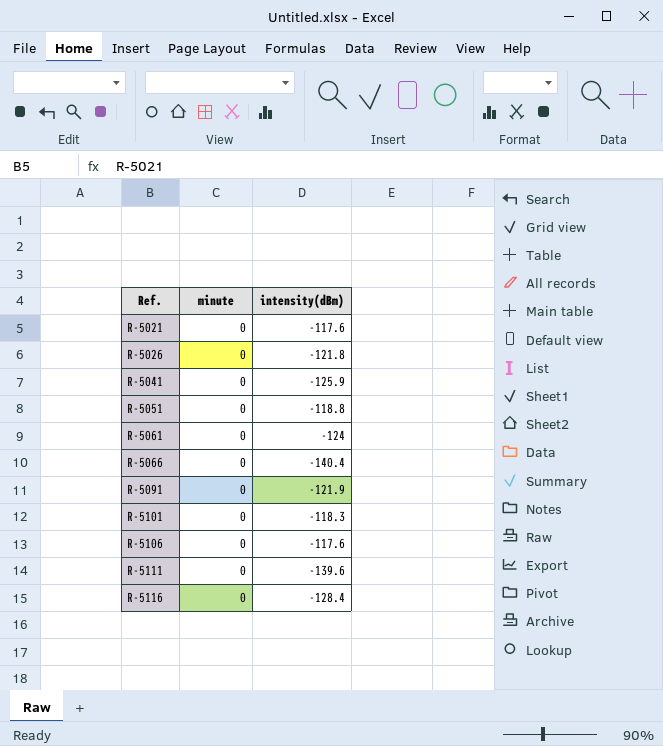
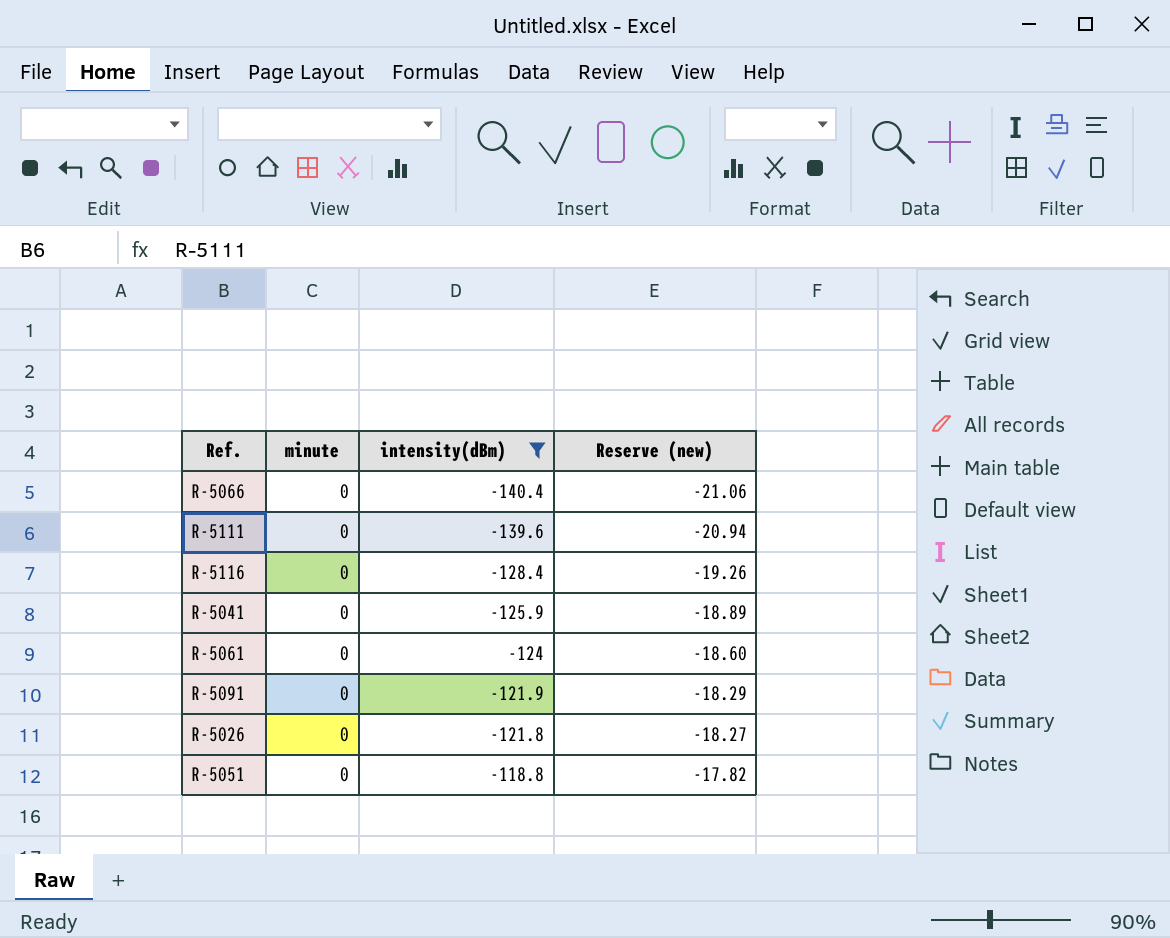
filter: none -> intensity(dBm) <= -118.8
row order: Ref. ascending -> intensity(dBm) ascending
column Reserve (new) | formula: none -> [intensity(dBm)] * 0.15

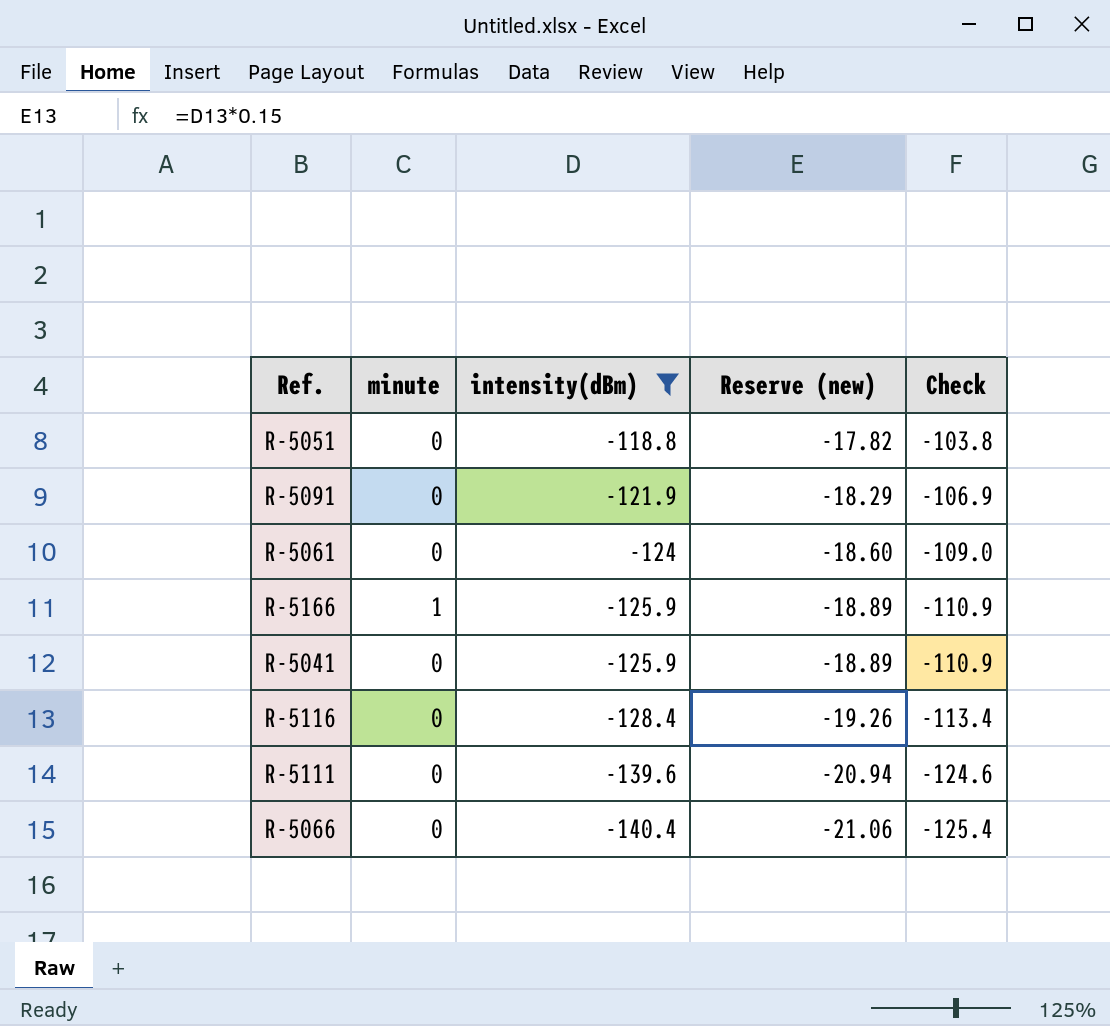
row order: intensity(dBm) ascending -> intensity(dBm) descending
column Check | formula: none -> [intensity(dBm)] + 15
row R-5026: 0 | -121.8 | -18.27 -> none
row R-5166: none -> 1 | -125.9 | -18.89 | -110.9

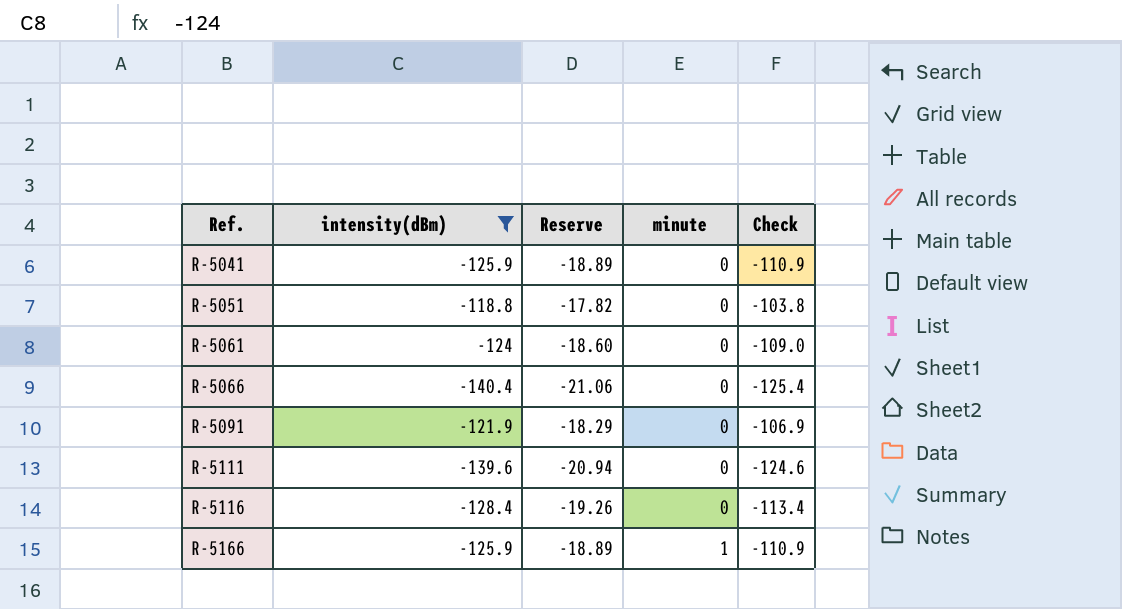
row order: intensity(dBm) descending -> Ref. ascending
column name: Reserve (new) -> Reserve
column minute | position: 2 -> 4

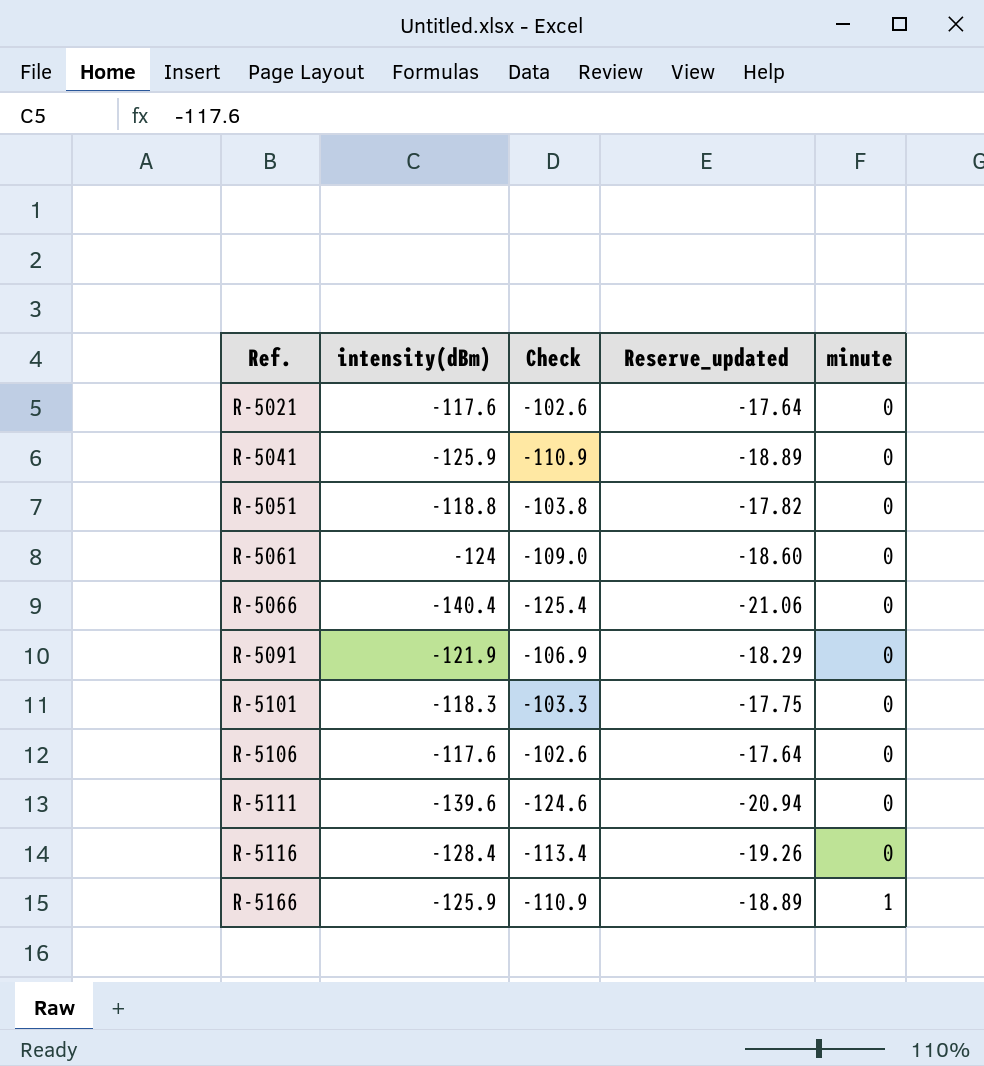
filter: intensity(dBm) <= -118.8 -> none
column Check | position: 5 -> 3
column name: Reserve -> Reserve_updated

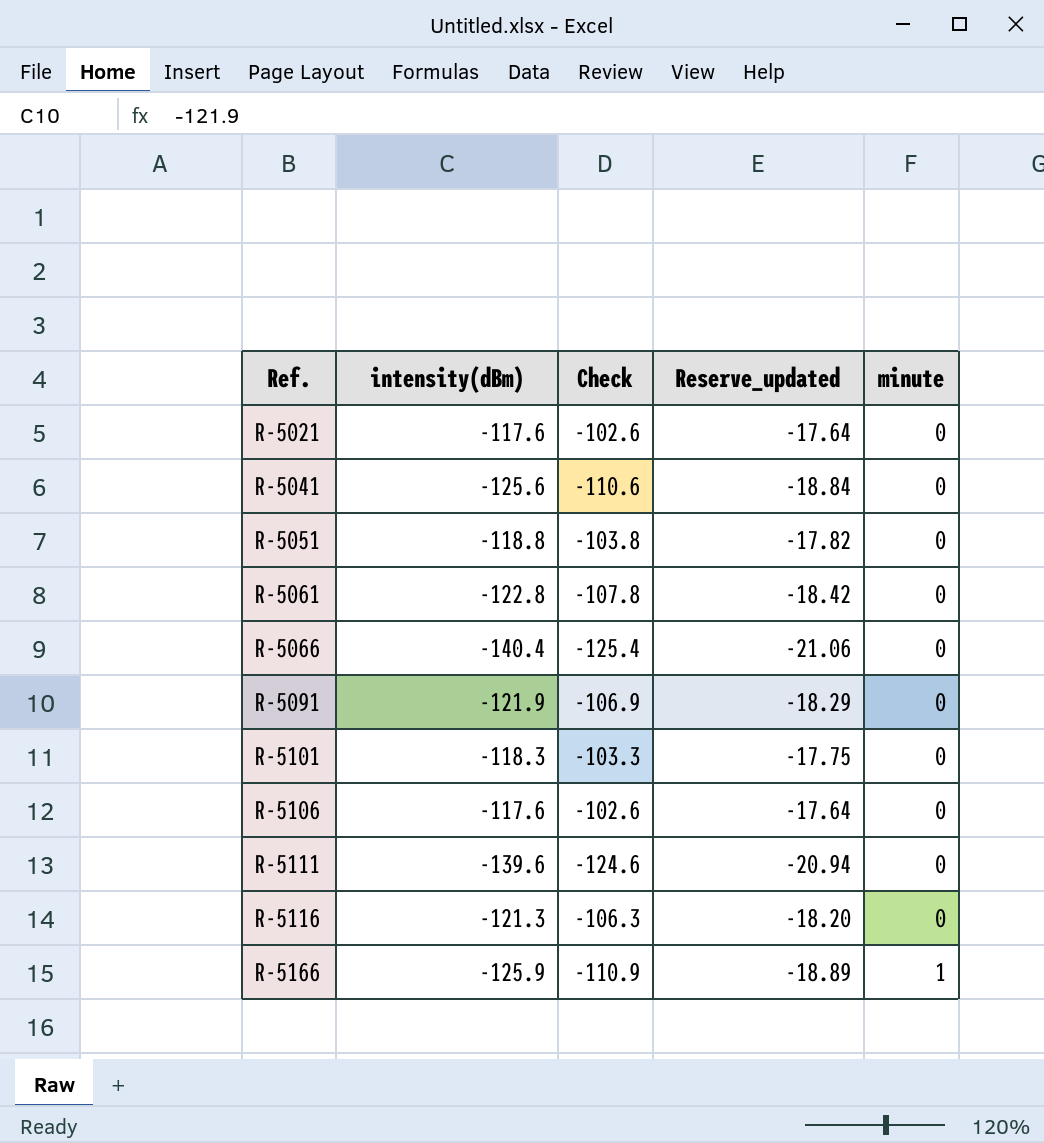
R-5041 | intensity(dBm): -125.9 -> -125.6
R-5041 | Check: -110.9 -> -110.6
R-5041 | Reserve_updated: -18.89 -> -18.84
R-5061 | intensity(dBm): -124 -> -122.8
R-5061 | Check: -109.0 -> -107.8
R-5061 | Reserve_updated: -18.60 -> -18.42
R-5116 | intensity(dBm): -128.4 -> -121.3
R-5116 | Check: -113.4 -> -106.3
R-5116 | Reserve_updated: -19.26 -> -18.20

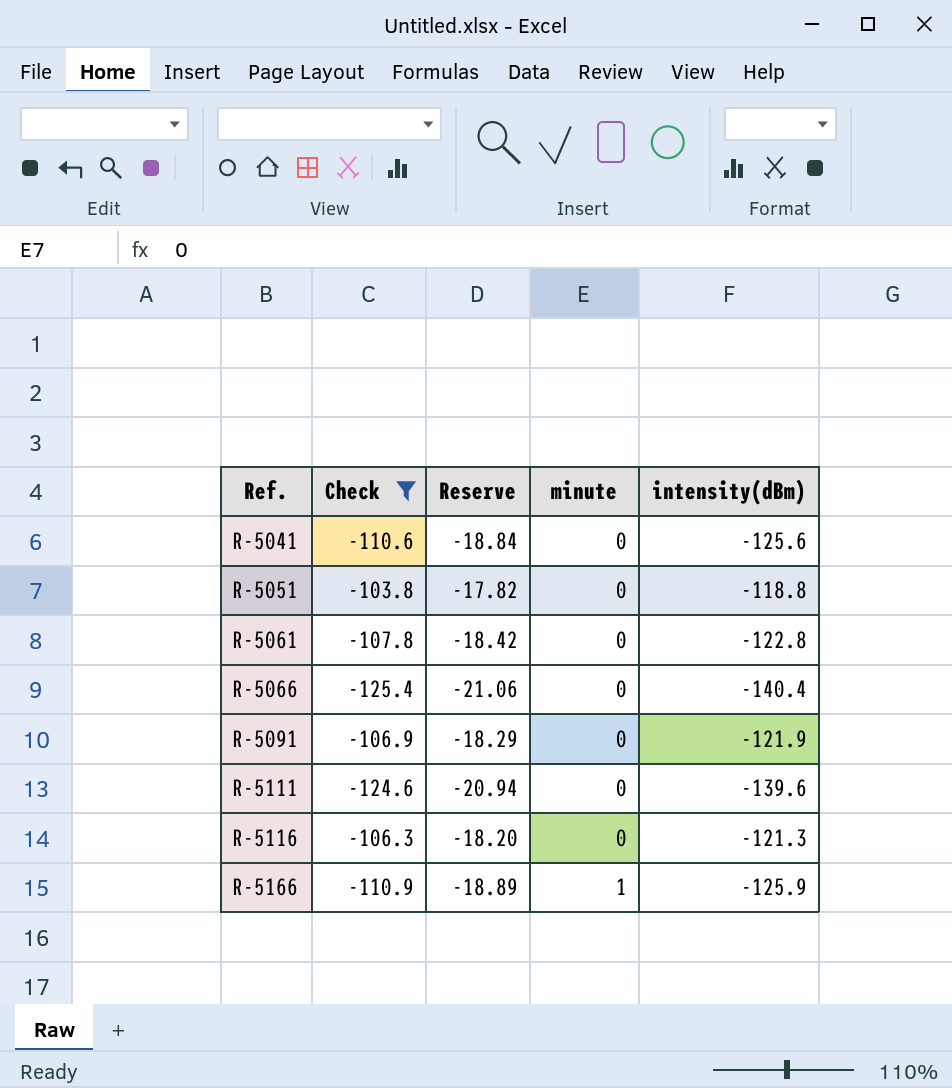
filter: none -> Check <= -103.8
column name: Reserve_updated -> Reserve
column intensity(dBm) | position: 2 -> 5

